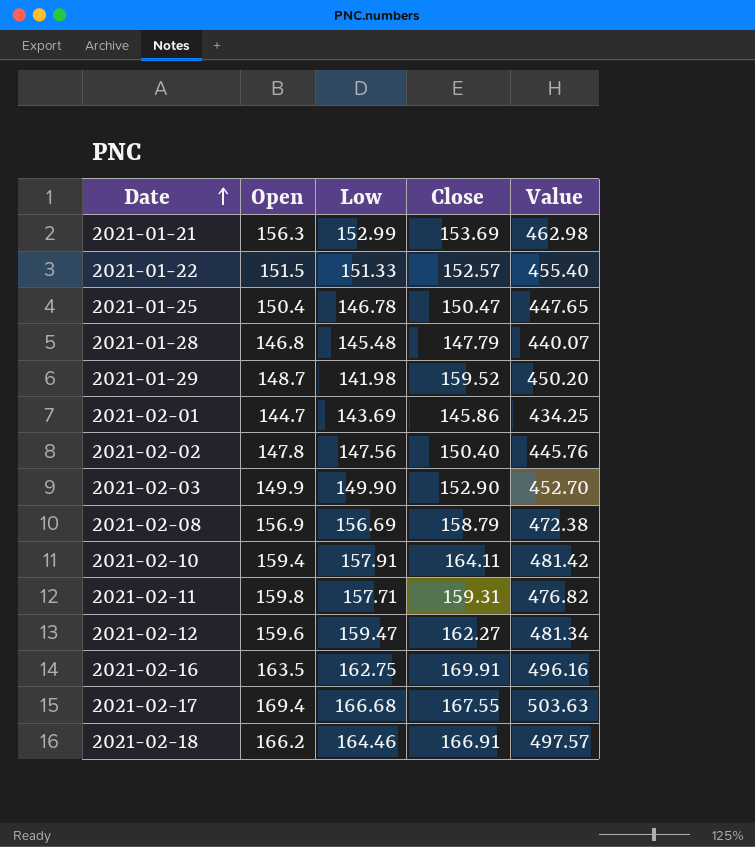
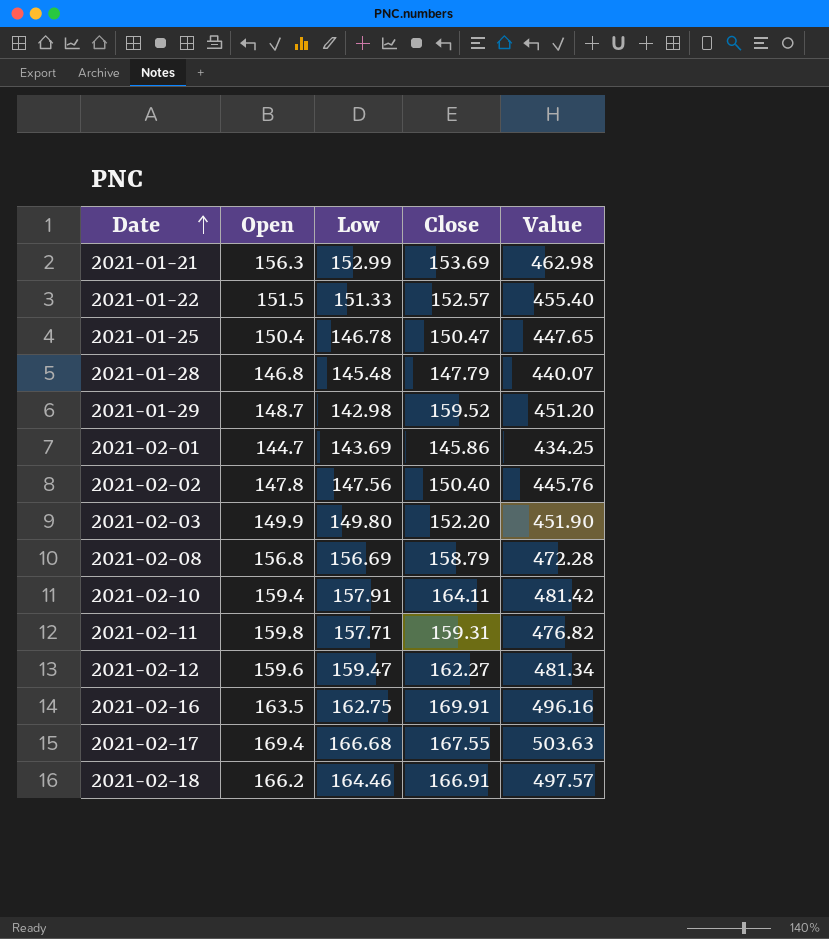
2021-01-29 | Low: 141.98 -> 142.98
2021-01-29 | Value: 450.20 -> 451.20
2021-02-03 | Low: 149.90 -> 149.80
2021-02-03 | Close: 152.90 -> 152.20
2021-02-03 | Value: 452.70 -> 451.90
2021-02-08 | Open: 156.9 -> 156.8
2021-02-08 | Value: 472.38 -> 472.28

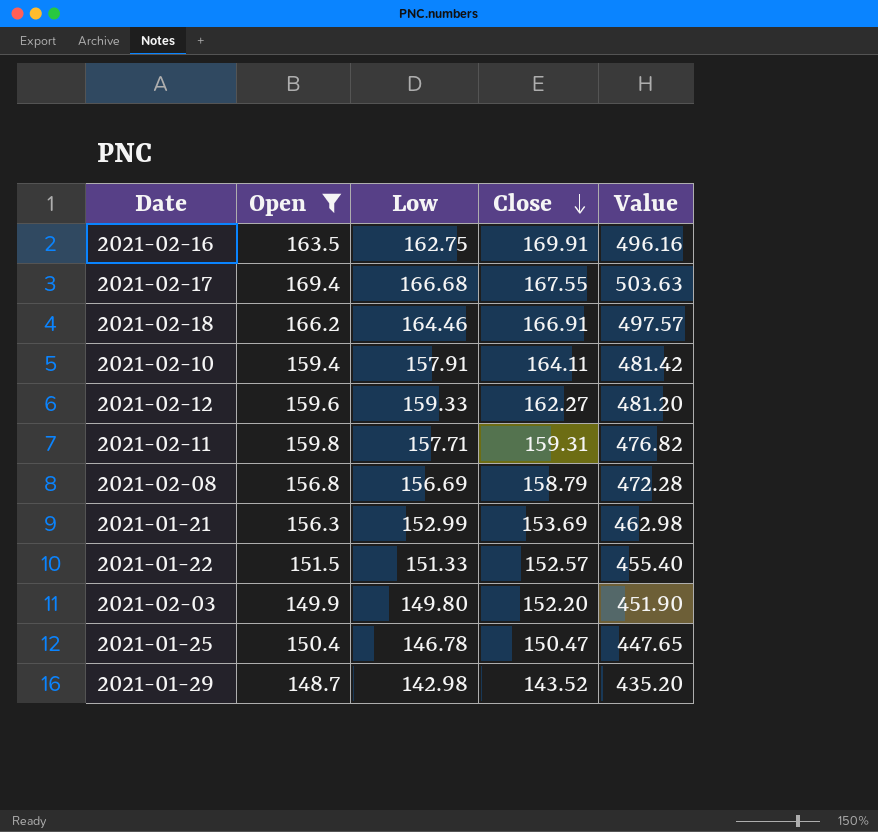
filter: none -> Open >= 148.7
row order: Date ascending -> Close descending
2021-02-12 | Low: 159.47 -> 159.33
2021-02-12 | Value: 481.34 -> 481.20
2021-01-29 | Close: 159.52 -> 143.52
2021-01-29 | Value: 451.20 -> 435.20

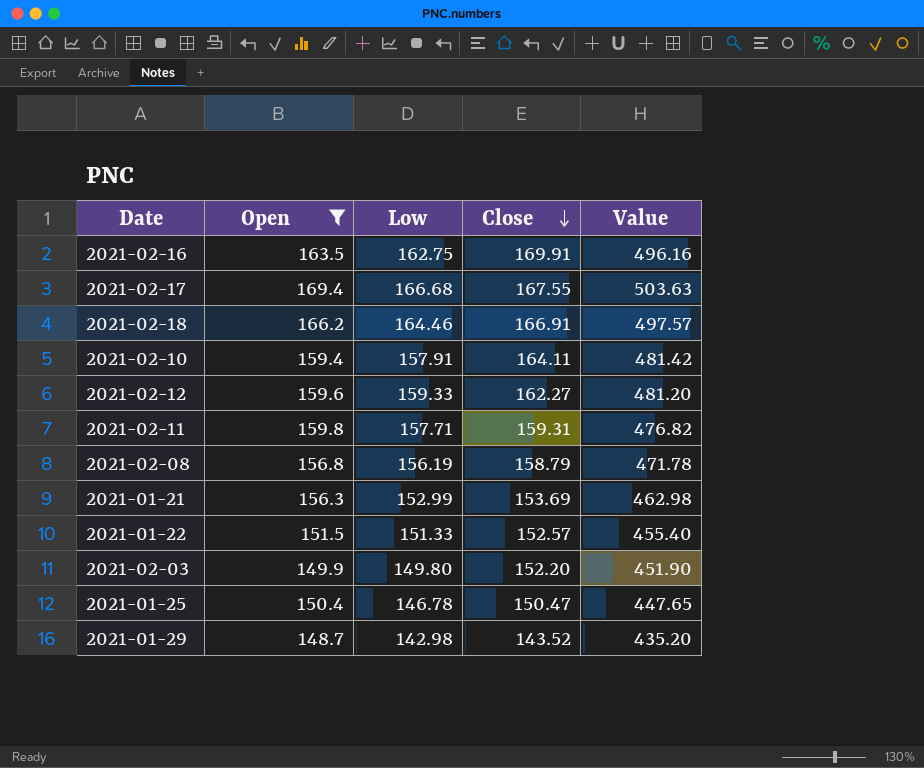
2021-02-08 | Low: 156.69 -> 156.19
2021-02-08 | Value: 472.28 -> 471.78

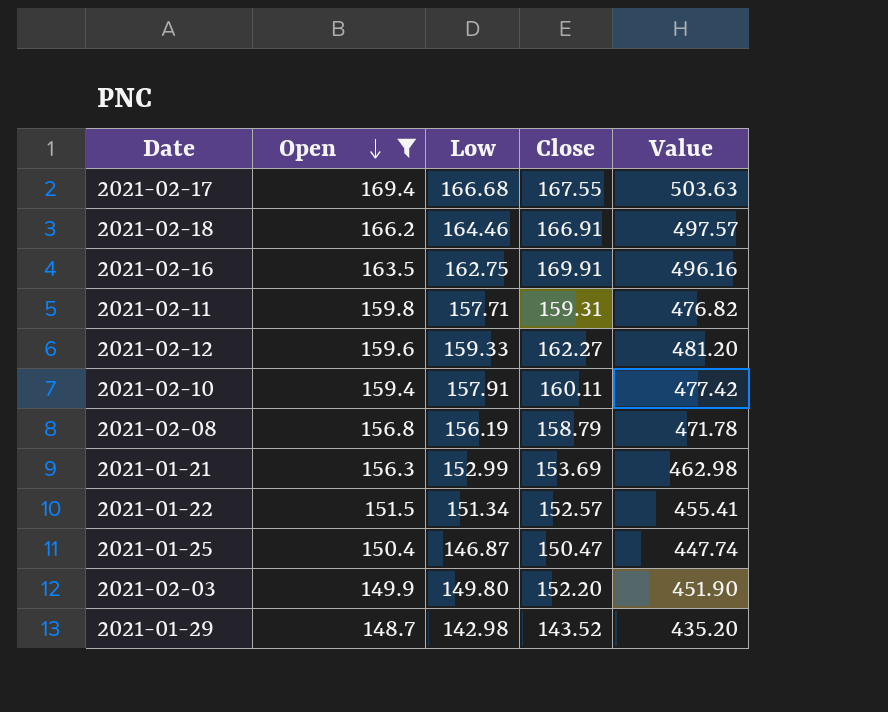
row order: Close descending -> Open descending
2021-02-10 | Close: 164.11 -> 160.11
2021-02-10 | Value: 481.42 -> 477.42
2021-01-22 | Low: 151.33 -> 151.34
2021-01-22 | Value: 455.40 -> 455.41
2021-01-25 | Low: 146.78 -> 146.87
2021-01-25 | Value: 447.65 -> 447.74

